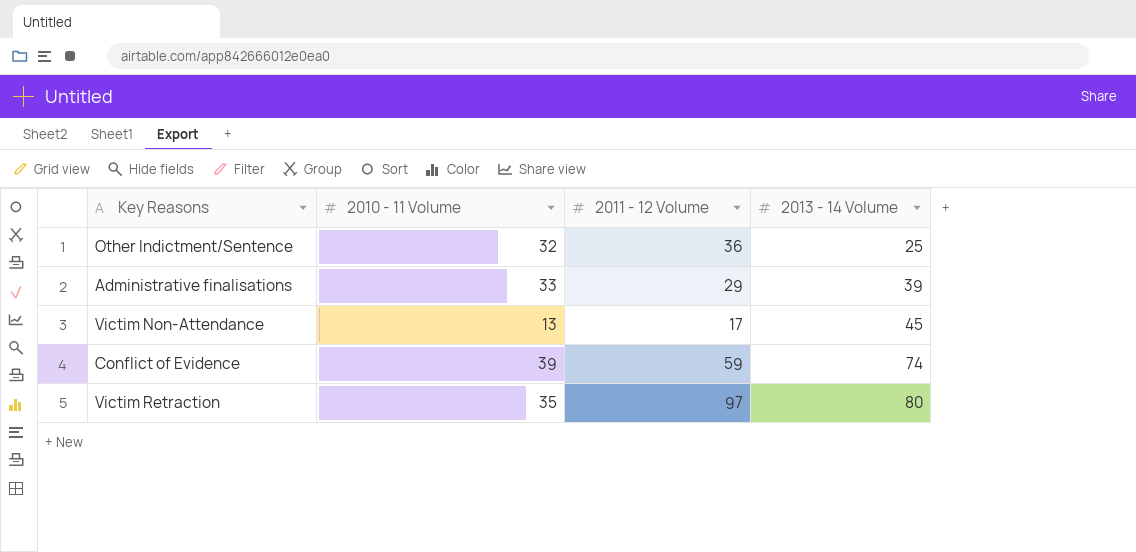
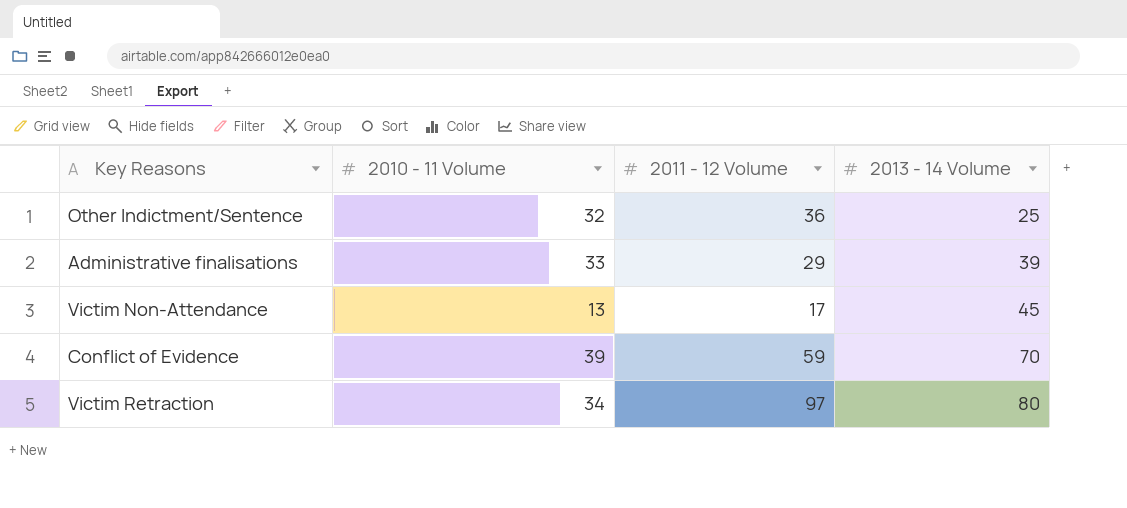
Conflict of Evidence | 2013 - 14 Volume: 74 -> 70
Victim Retraction | 2010 - 11 Volume: 35 -> 34

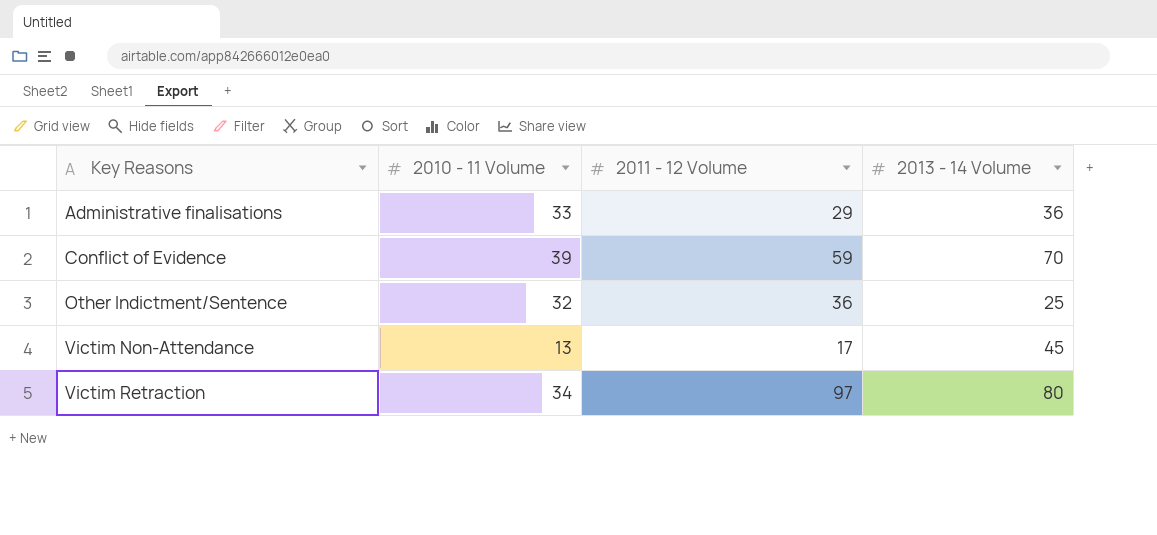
row order: 2013 - 14 Volume ascending -> Key Reasons ascending
Administrative finalisations | 2013 - 14 Volume: 39 -> 36

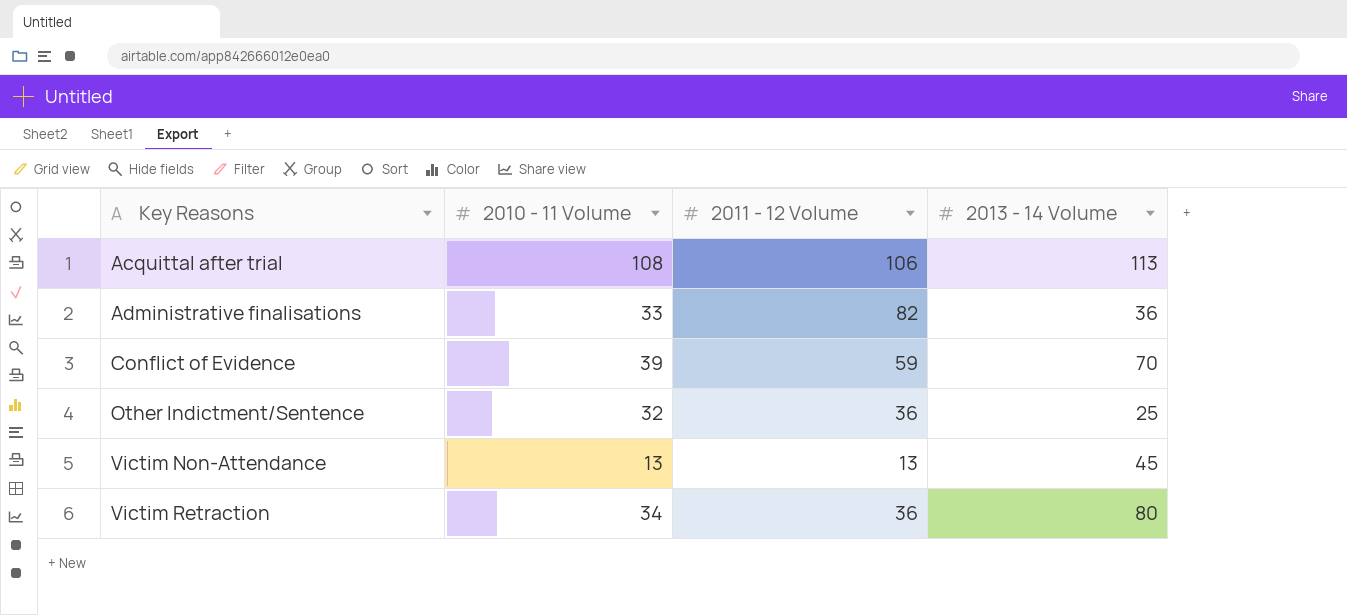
row Acquittal after trial: none -> 108 | 106 | 113
Administrative finalisations | 2011 - 12 Volume: 29 -> 82
Victim Non-Attendance | 2011 - 12 Volume: 17 -> 13
Victim Retraction | 2011 - 12 Volume: 97 -> 36

